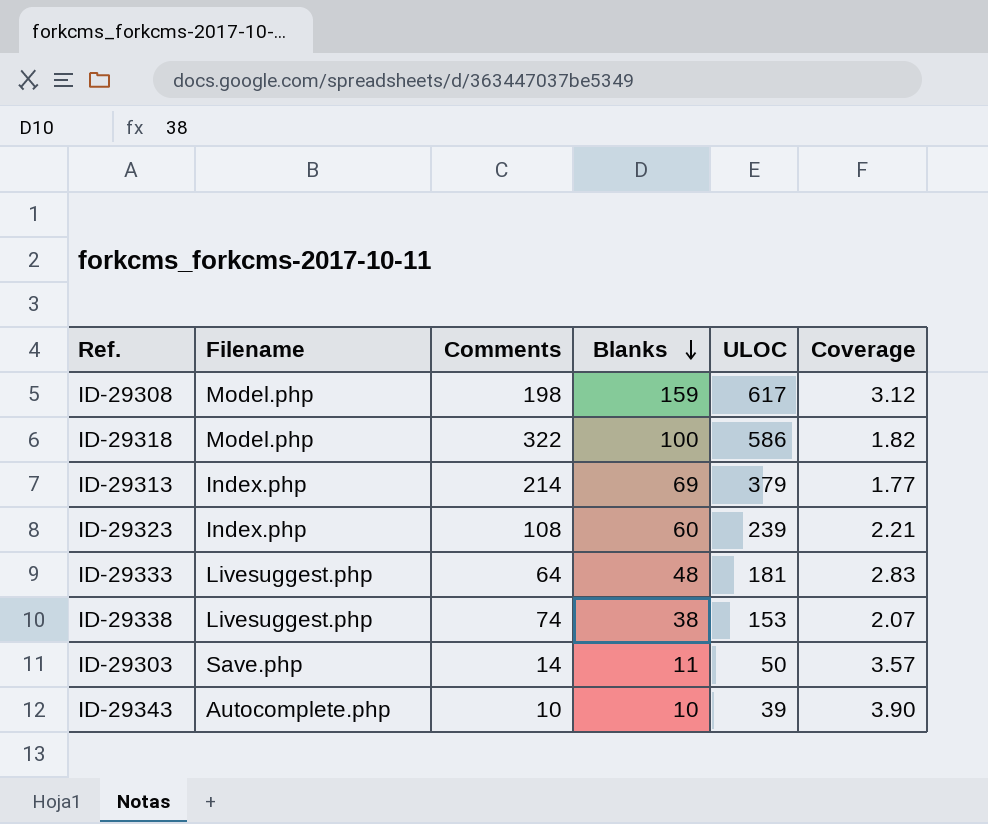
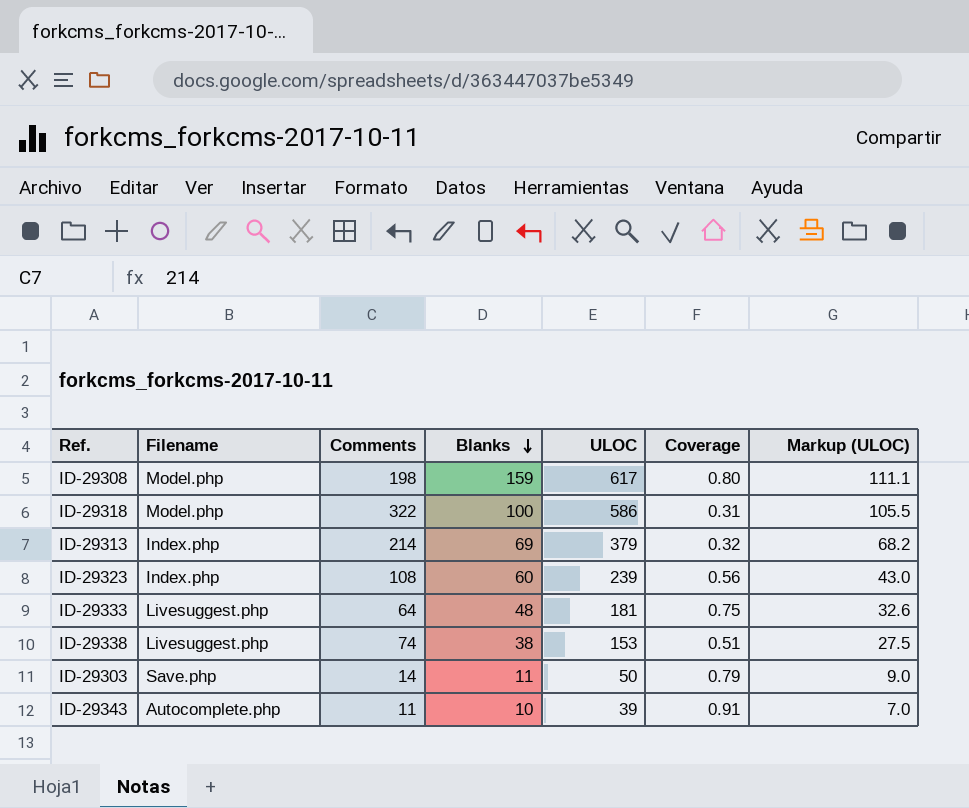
column Coverage | formula: [ULOC] / [Comments] -> [Blanks] / [Comments]
column Markup (ULOC) | formula: none -> [ULOC] * 0.18
ID-29343 | Comments: 10 -> 11

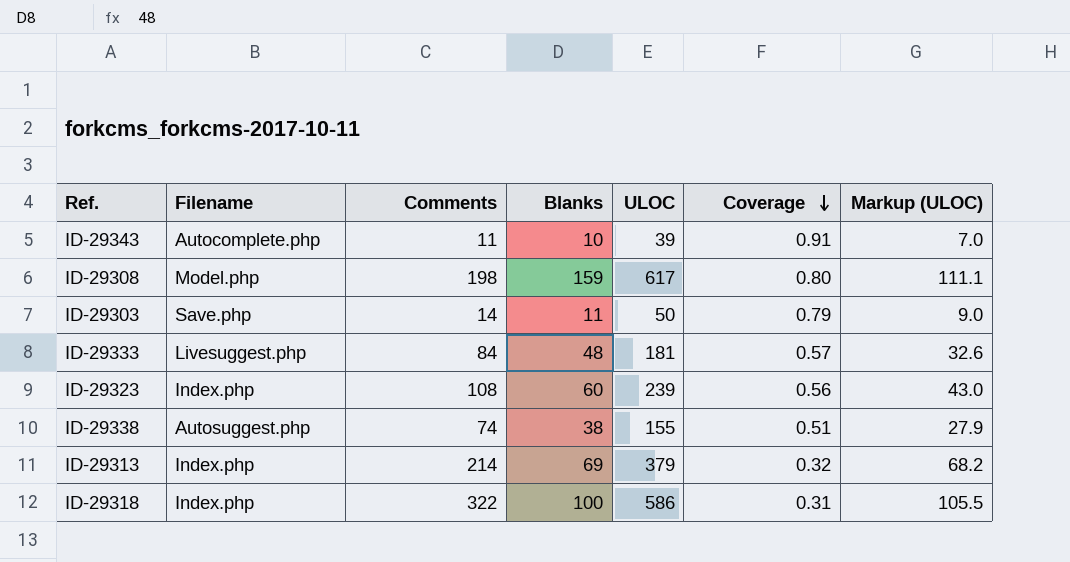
row order: Blanks descending -> Coverage descending
ID-29333 | Comments: 64 -> 84
ID-29333 | Coverage: 0.75 -> 0.57
ID-29338 | Filename: Livesuggest.php -> Autosuggest.php
ID-29338 | ULOC: 153 -> 155
ID-29338 | Markup (ULOC): 27.5 -> 27.9
ID-29318 | Filename: Model.php -> Index.php

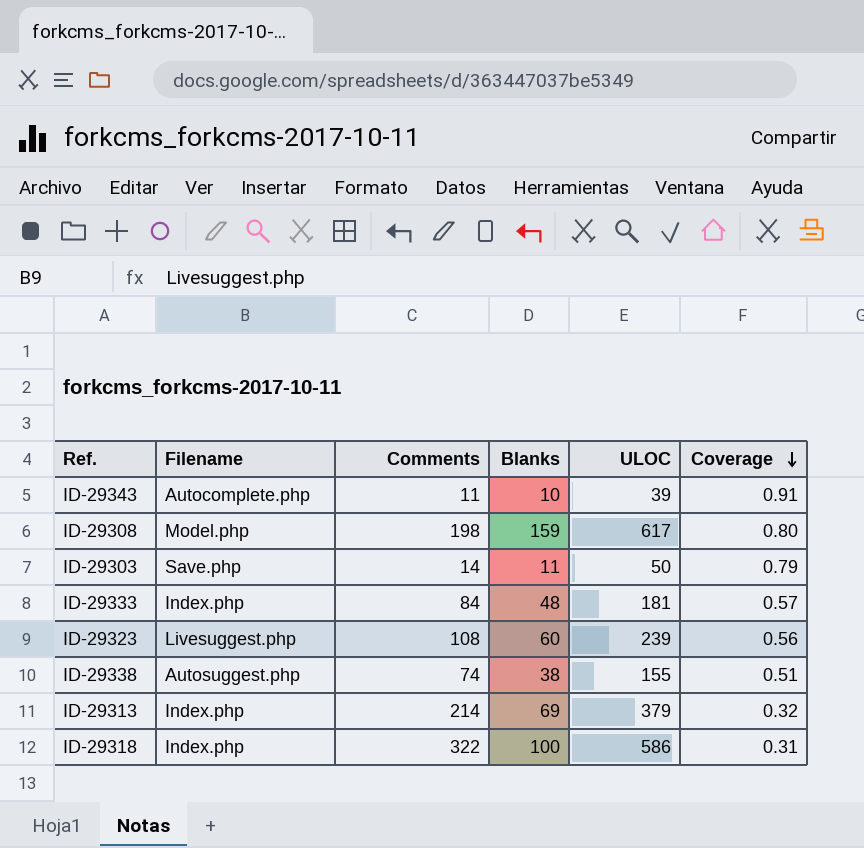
column Markup (ULOC) | formula: [ULOC] * 0.18 -> none
ID-29333 | Filename: Livesuggest.php -> Index.php
ID-29323 | Filename: Index.php -> Livesuggest.php

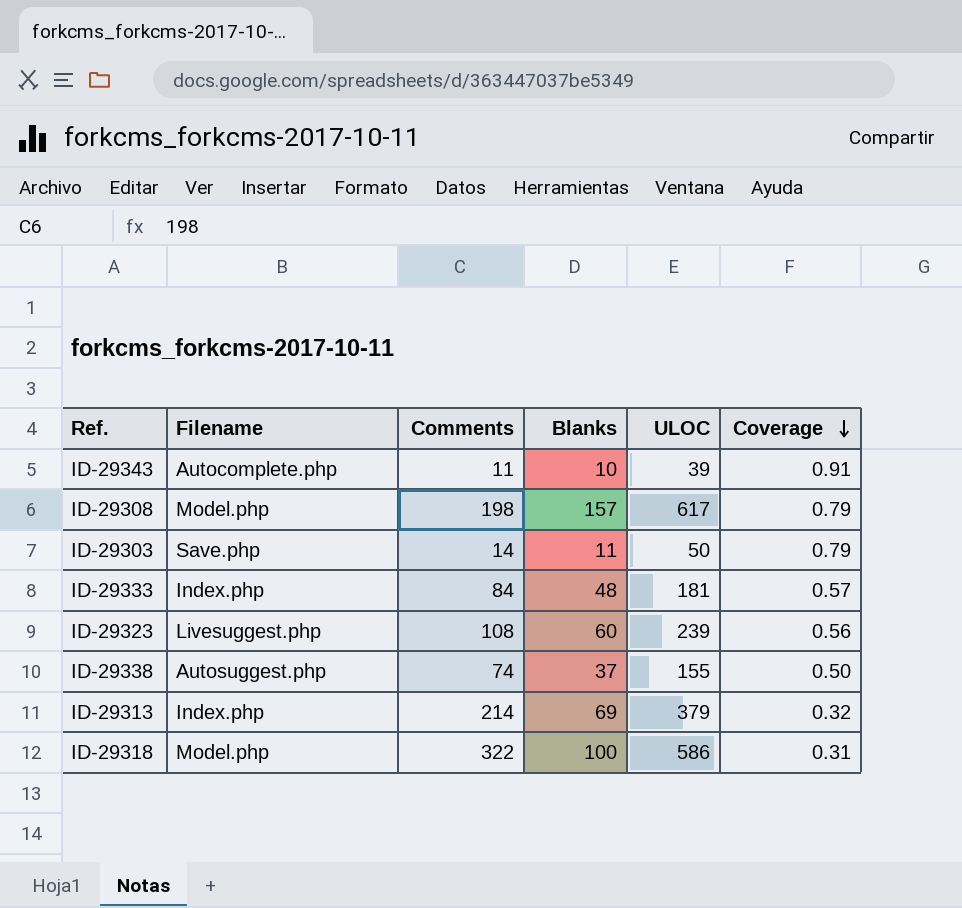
ID-29308 | Blanks: 159 -> 157
ID-29308 | Coverage: 0.80 -> 0.79
ID-29338 | Blanks: 38 -> 37
ID-29338 | Coverage: 0.51 -> 0.50
ID-29318 | Filename: Index.php -> Model.php

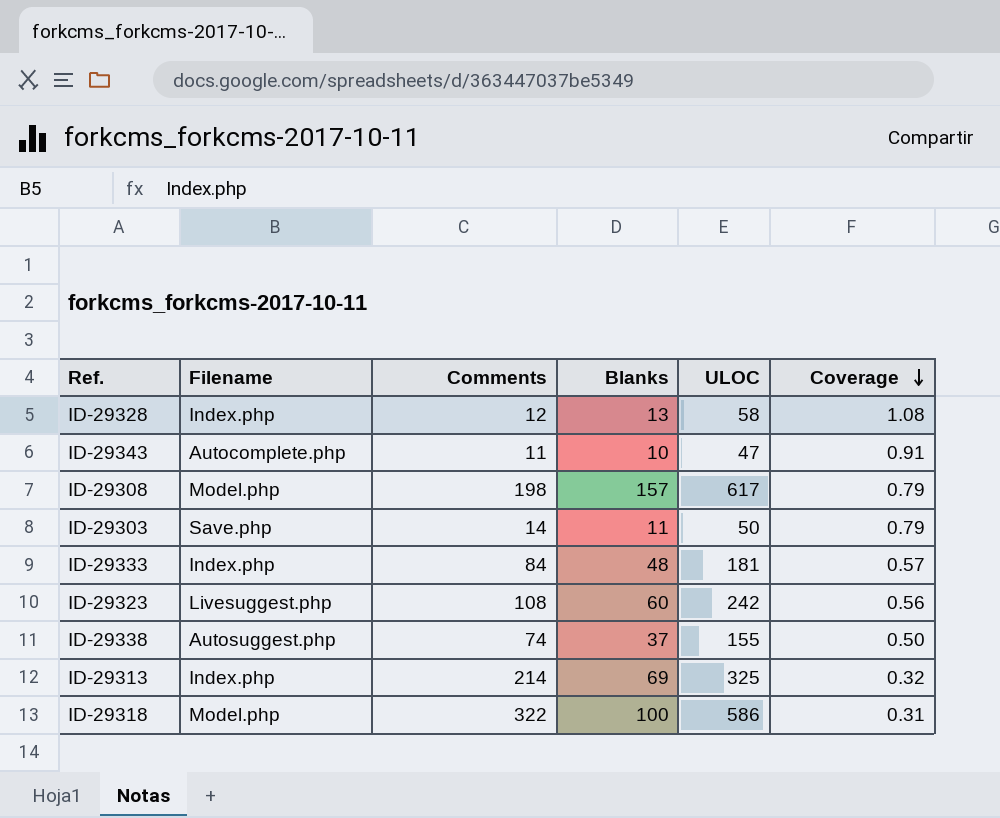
row ID-29328: none -> Index.php | 12 | 13 | 58 | 1.08
ID-29343 | ULOC: 39 -> 47
ID-29323 | ULOC: 239 -> 242
ID-29313 | ULOC: 379 -> 325

